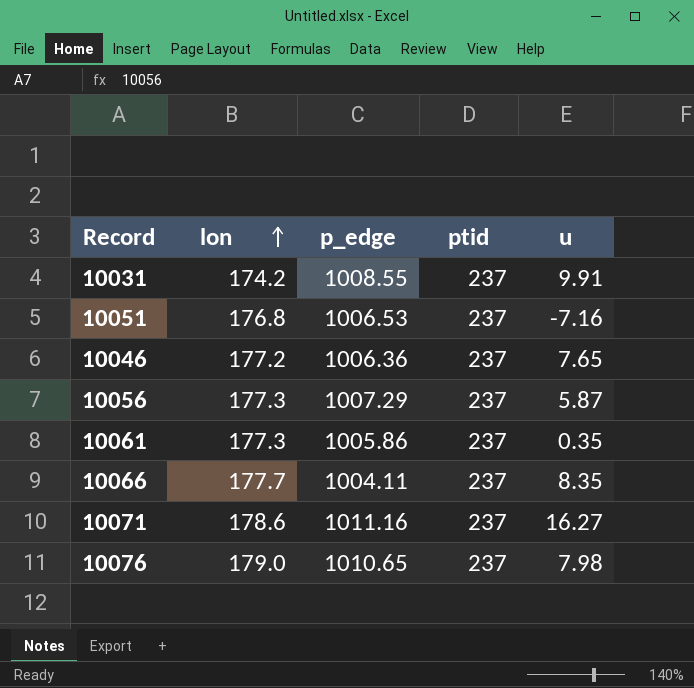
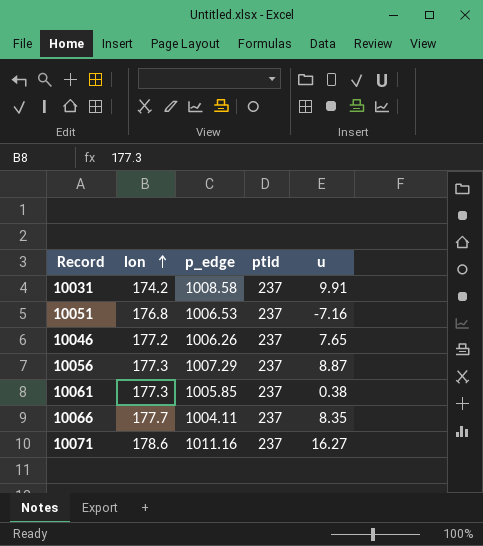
row 10076: 179.0 | 1010.65 | 237 | 7.98 -> none
10031 | p_edge: 1008.55 -> 1008.58
10046 | p_edge: 1006.36 -> 1006.26
10056 | u: 5.87 -> 8.87
10061 | p_edge: 1005.86 -> 1005.85
10061 | u: 0.35 -> 0.38

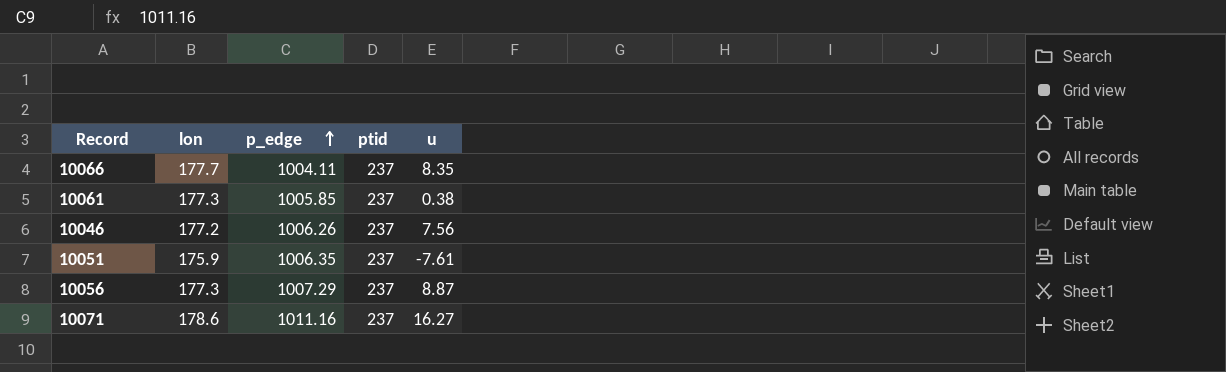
row order: lon ascending -> p_edge ascending
row 10031: 174.2 | 1008.58 | 237 | 9.91 -> none
10046 | u: 7.65 -> 7.56
10051 | lon: 176.8 -> 175.9
10051 | p_edge: 1006.53 -> 1006.35
10051 | u: -7.16 -> -7.61

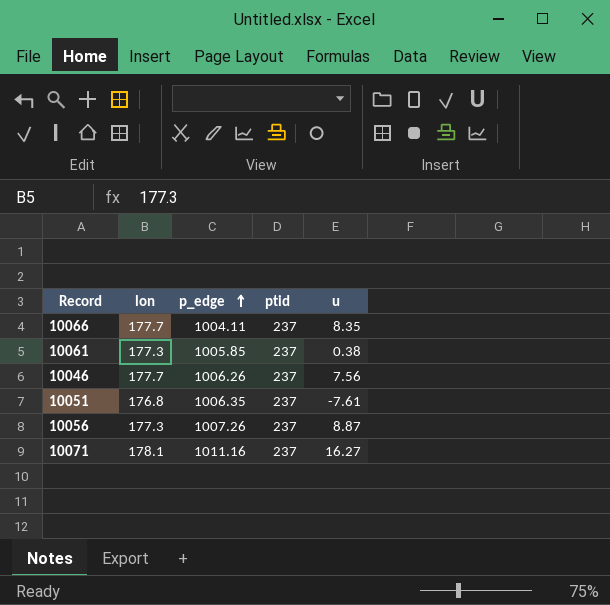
10046 | lon: 177.2 -> 177.7
10051 | lon: 175.9 -> 176.8
10056 | p_edge: 1007.29 -> 1007.26
10071 | lon: 178.6 -> 178.1

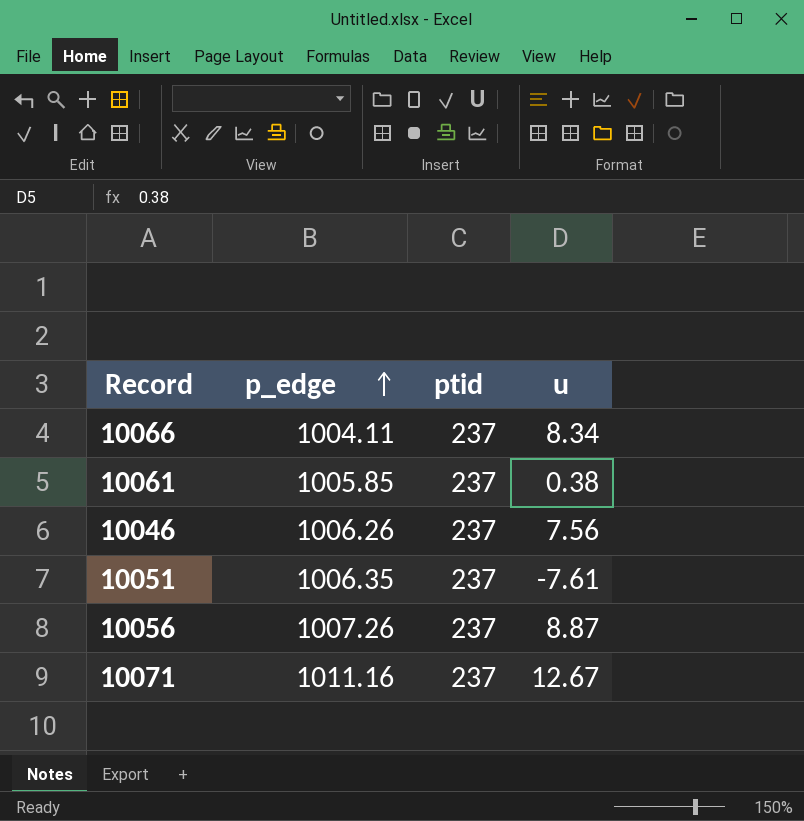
column lon | position: 2 -> none
10066 | u: 8.35 -> 8.34
10071 | u: 16.27 -> 12.67

